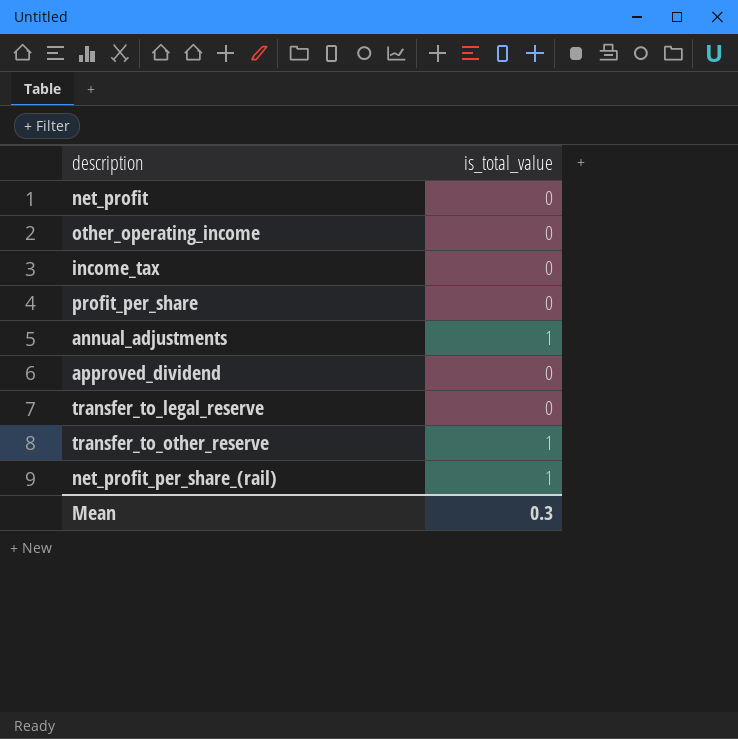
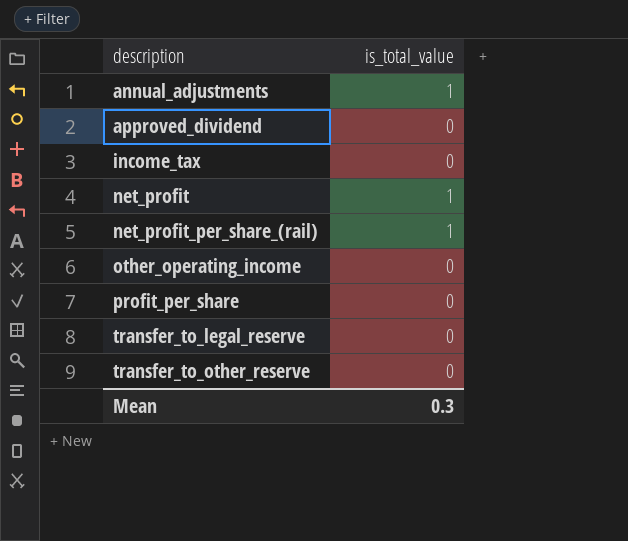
row order: none -> description ascending
net_profit | is_total_value: 0 -> 1
transfer_to_other_reserve | is_total_value: 1 -> 0

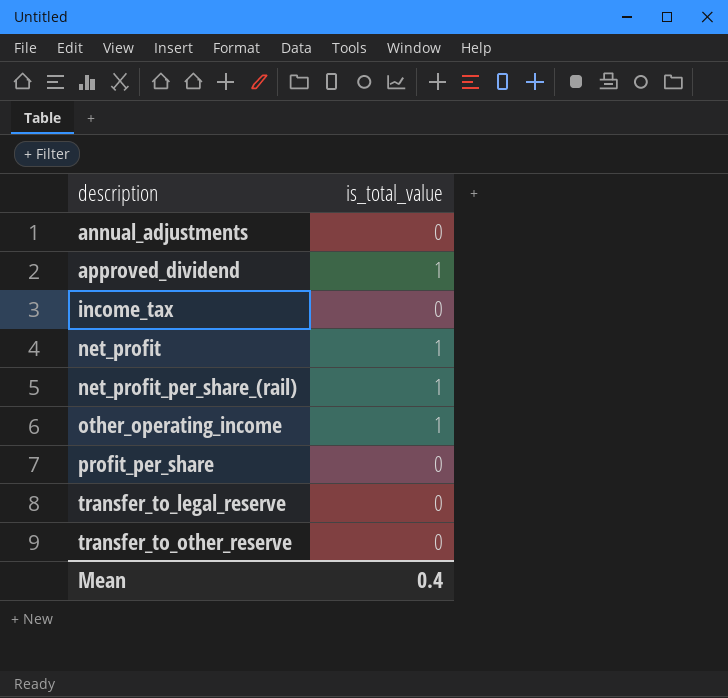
annual_adjustments | is_total_value: 1 -> 0
approved_dividend | is_total_value: 0 -> 1
other_operating_income | is_total_value: 0 -> 1
Mean | is_total_value: 0.3 -> 0.4

